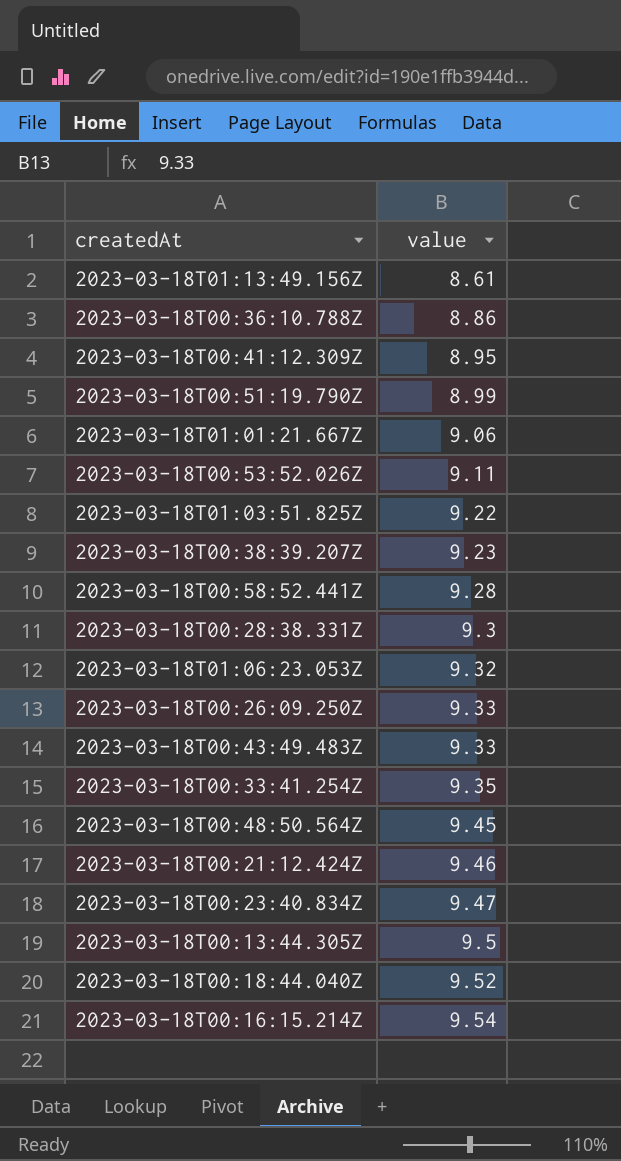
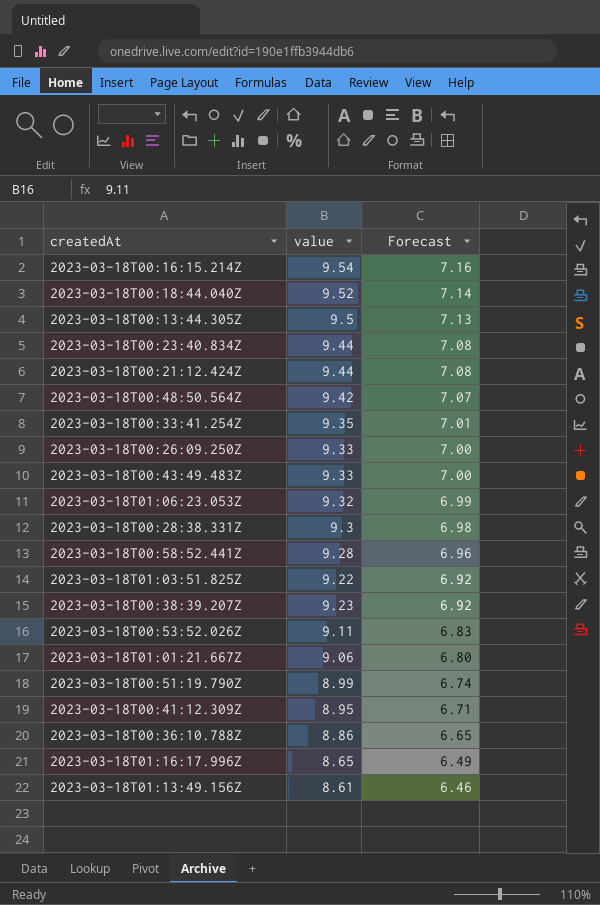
row order: value ascending -> Forecast descending
column Forecast | formula: none -> [value] * 0.75
2023-03-18T00:23:40.834Z | value: 9.47 -> 9.44
2023-03-18T00:21:12.424Z | value: 9.46 -> 9.44
2023-03-18T00:48:50.564Z | value: 9.45 -> 9.42
row 2023-03-18T01:16:17.996Z: none -> 8.65 | 6.49

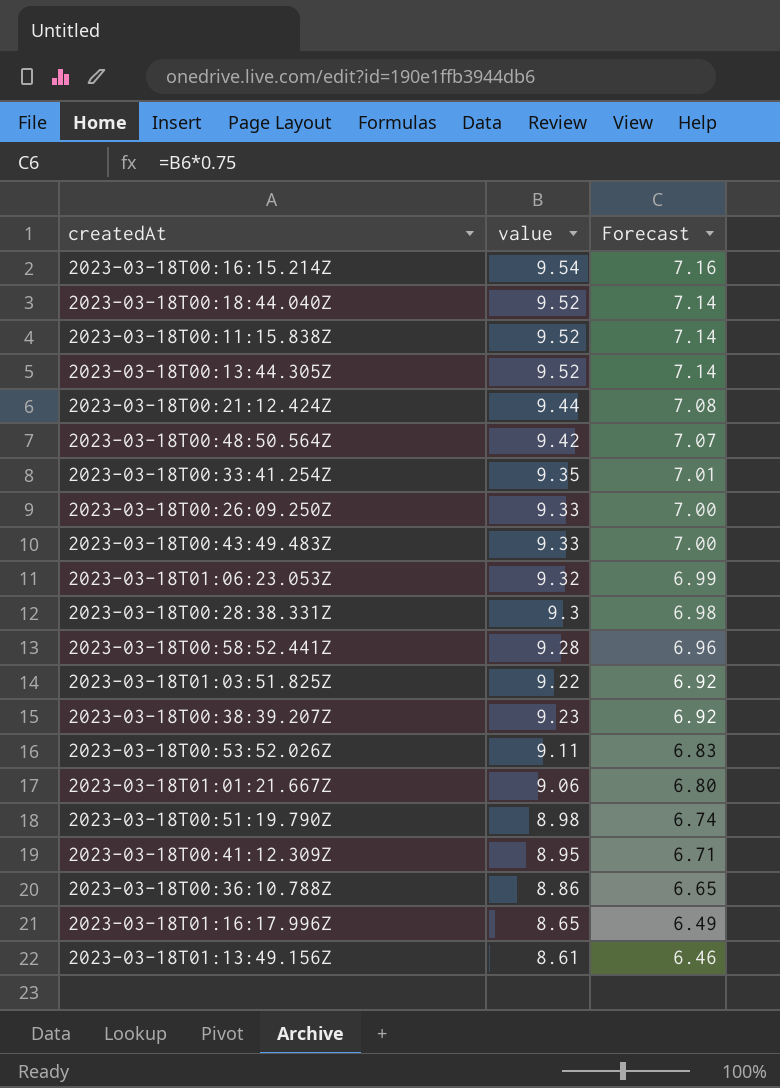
row 2023-03-18T00:23:40.834Z: 9.44 | 7.08 -> none
row 2023-03-18T00:11:15.838Z: none -> 9.52 | 7.14
2023-03-18T00:13:44.305Z | value: 9.5 -> 9.52
2023-03-18T00:13:44.305Z | Forecast: 7.13 -> 7.14
2023-03-18T00:51:19.790Z | value: 8.99 -> 8.98

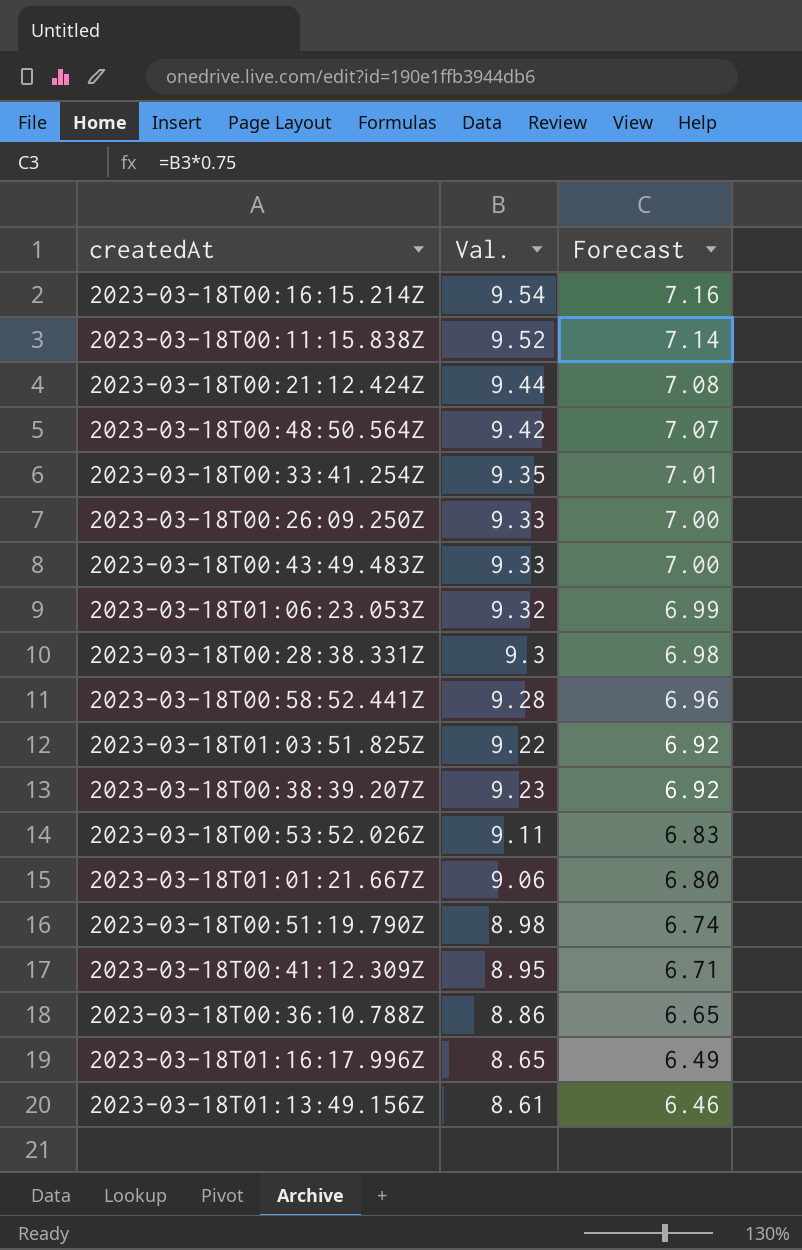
column name: value -> Val.
row 2023-03-18T00:18:44.040Z: 9.52 | 7.14 -> none
row 2023-03-18T00:13:44.305Z: 9.52 | 7.14 -> none

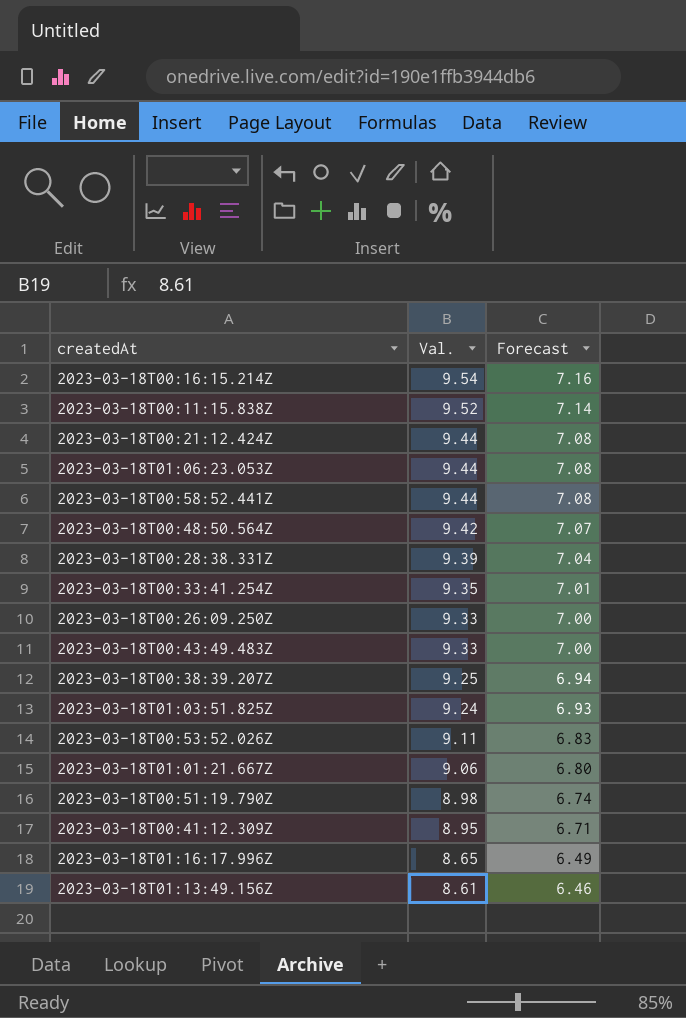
row order: Forecast descending -> Val. descending
row 2023-03-18T00:36:10.788Z: 8.86 | 6.65 -> none
2023-03-18T01:06:23.053Z | Val.: 9.32 -> 9.44
2023-03-18T01:06:23.053Z | Forecast: 6.99 -> 7.08
2023-03-18T00:58:52.441Z | Val.: 9.28 -> 9.44
2023-03-18T00:58:52.441Z | Forecast: 6.96 -> 7.08
2023-03-18T00:28:38.331Z | Val.: 9.3 -> 9.39
2023-03-18T00:28:38.331Z | Forecast: 6.98 -> 7.04
2023-03-18T00:38:39.207Z | Val.: 9.23 -> 9.25
2023-03-18T00:38:39.207Z | Forecast: 6.92 -> 6.94
2023-03-18T01:03:51.825Z | Val.: 9.22 -> 9.24
2023-03-18T01:03:51.825Z | Forecast: 6.92 -> 6.93

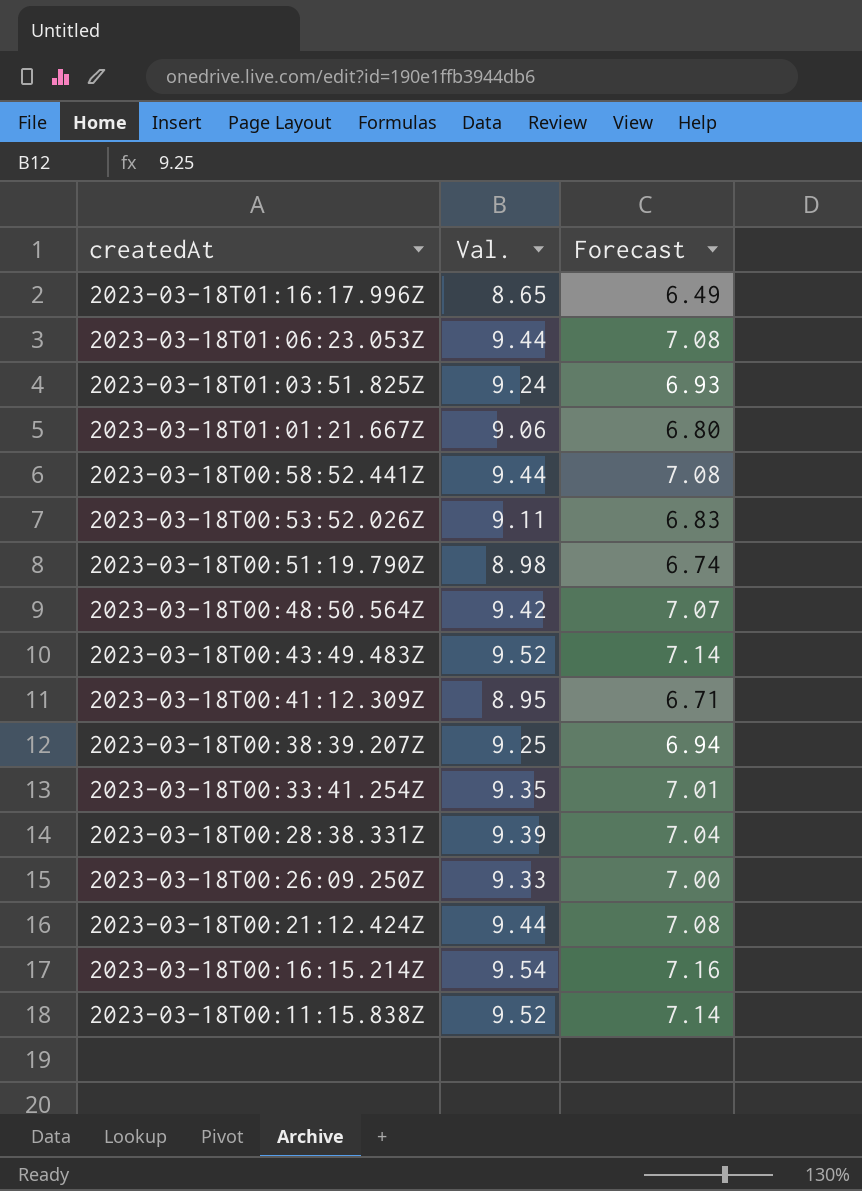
row order: Val. descending -> createdAt descending
row 2023-03-18T01:13:49.156Z: 8.61 | 6.46 -> none
2023-03-18T00:43:49.483Z | Val.: 9.33 -> 9.52
2023-03-18T00:43:49.483Z | Forecast: 7.00 -> 7.14

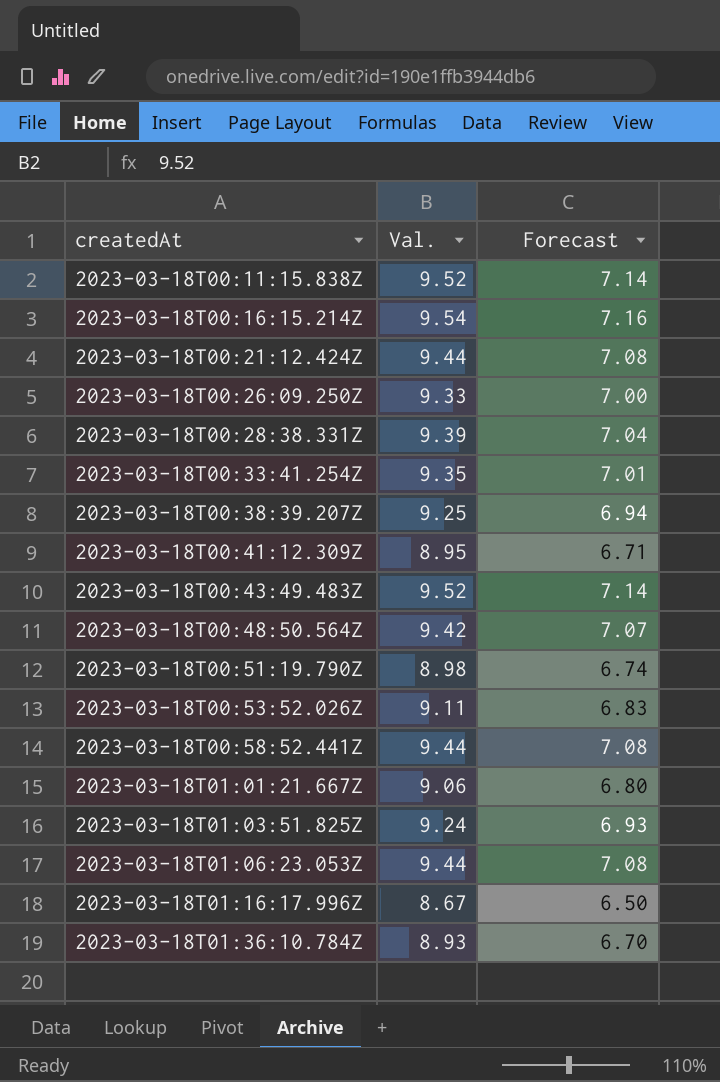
row order: createdAt descending -> createdAt ascending
2023-03-18T01:16:17.996Z | Val.: 8.65 -> 8.67
2023-03-18T01:16:17.996Z | Forecast: 6.49 -> 6.50
row 2023-03-18T01:36:10.784Z: none -> 8.93 | 6.70

